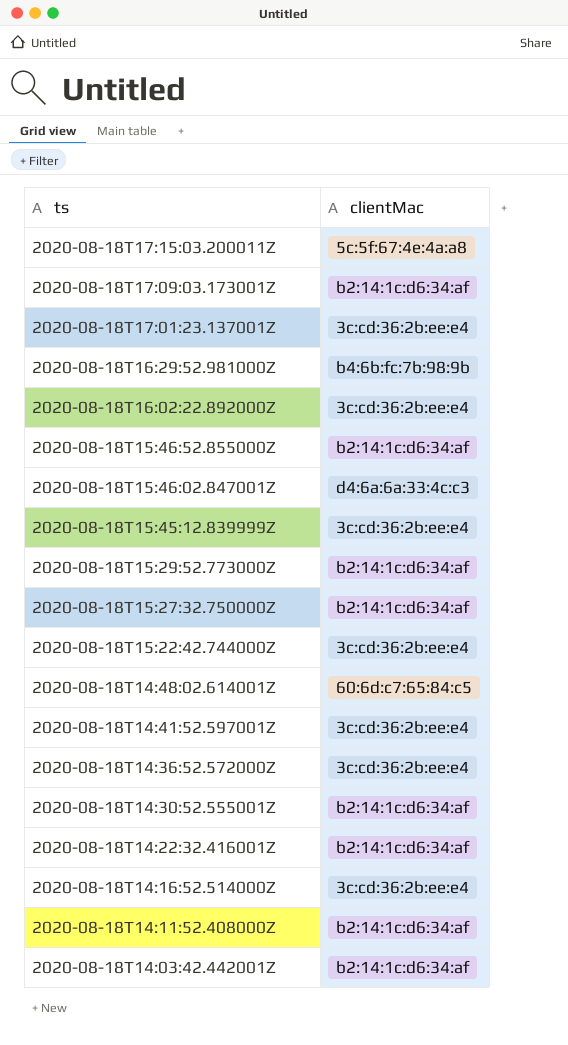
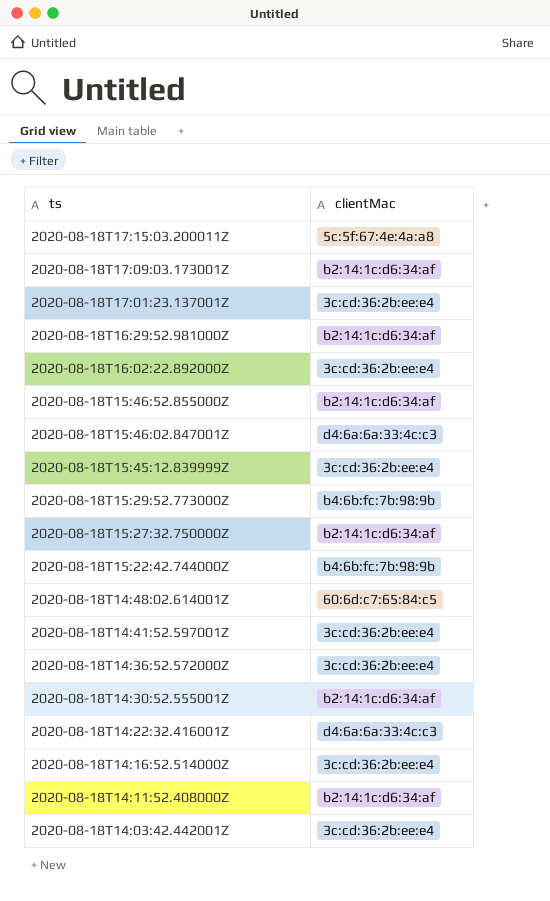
2020-08-18T16:29:52.981000Z | clientMac: b4:6b:fc:7b:98:9b -> b2:14:1c:d6:34:af
2020-08-18T15:29:52.773000Z | clientMac: b2:14:1c:d6:34:af -> b4:6b:fc:7b:98:9b
2020-08-18T15:22:42.744000Z | clientMac: 3c:cd:36:2b:ee:e4 -> b4:6b:fc:7b:98:9b
2020-08-18T14:22:32.416001Z | clientMac: b2:14:1c:d6:34:af -> d4:6a:6a:33:4c:c3
2020-08-18T14:03:42.442001Z | clientMac: b2:14:1c:d6:34:af -> 3c:cd:36:2b:ee:e4

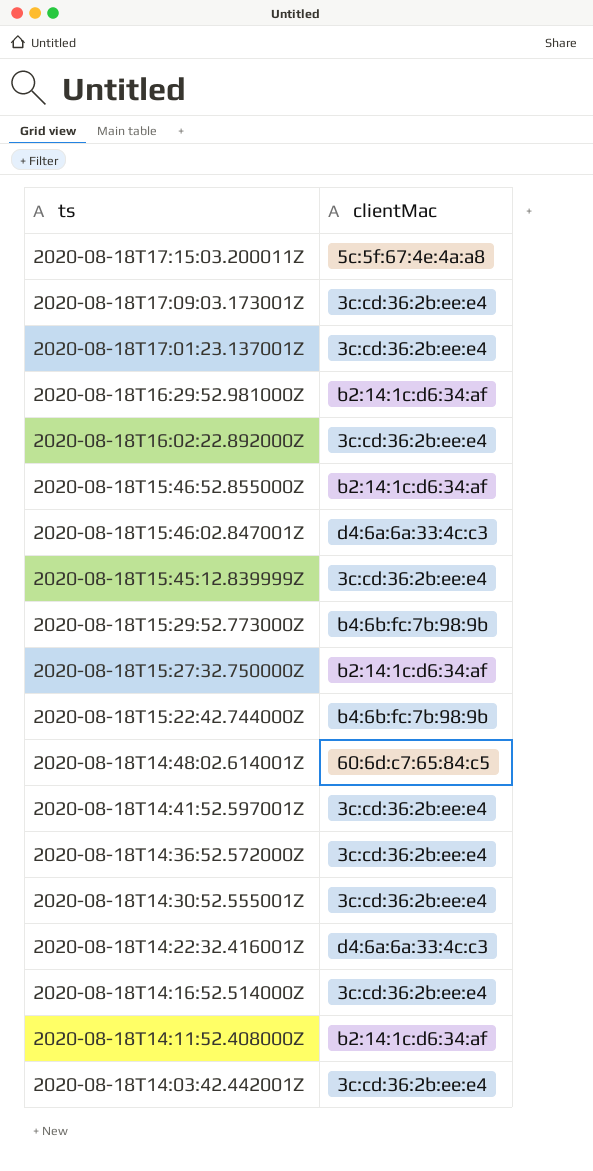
2020-08-18T17:09:03.173001Z | clientMac: b2:14:1c:d6:34:af -> 3c:cd:36:2b:ee:e4
2020-08-18T14:30:52.555001Z | clientMac: b2:14:1c:d6:34:af -> 3c:cd:36:2b:ee:e4

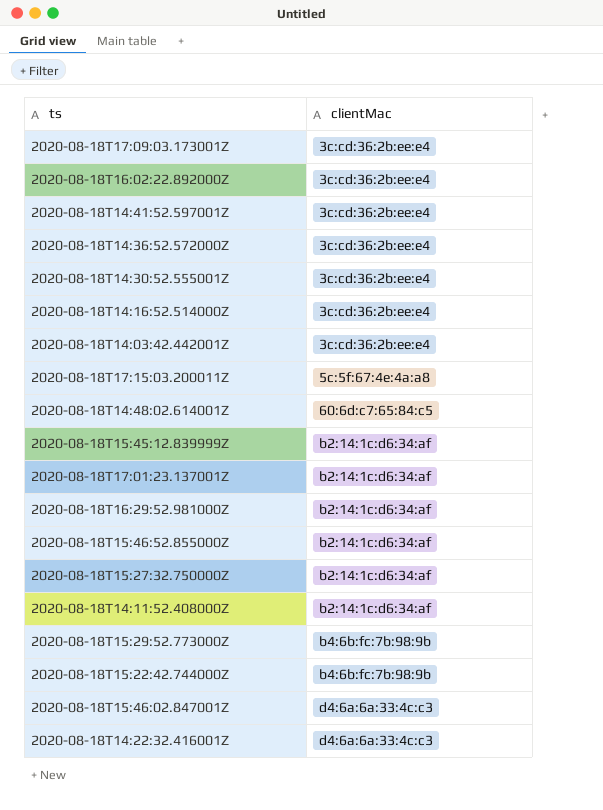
row order: ts descending -> clientMac ascending
2020-08-18T15:45:12.839999Z | clientMac: 3c:cd:36:2b:ee:e4 -> b2:14:1c:d6:34:af
2020-08-18T17:01:23.137001Z | clientMac: 3c:cd:36:2b:ee:e4 -> b2:14:1c:d6:34:af

